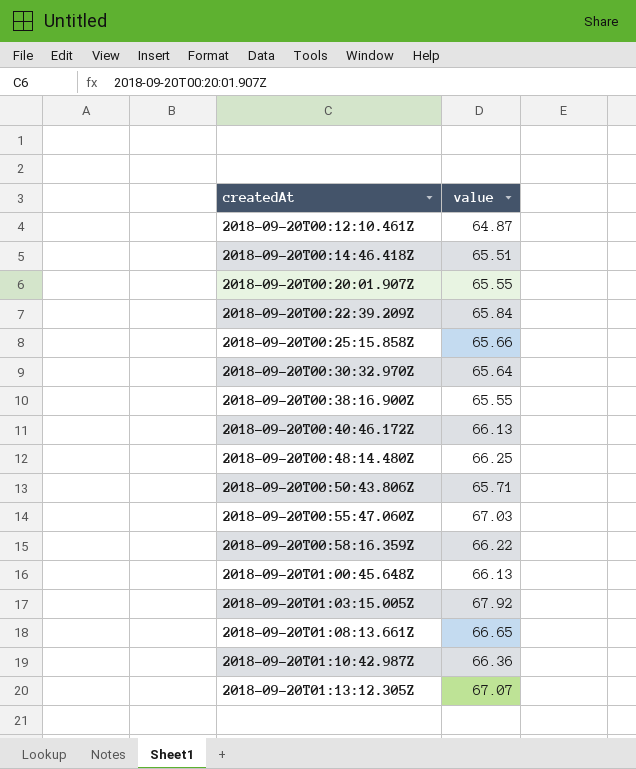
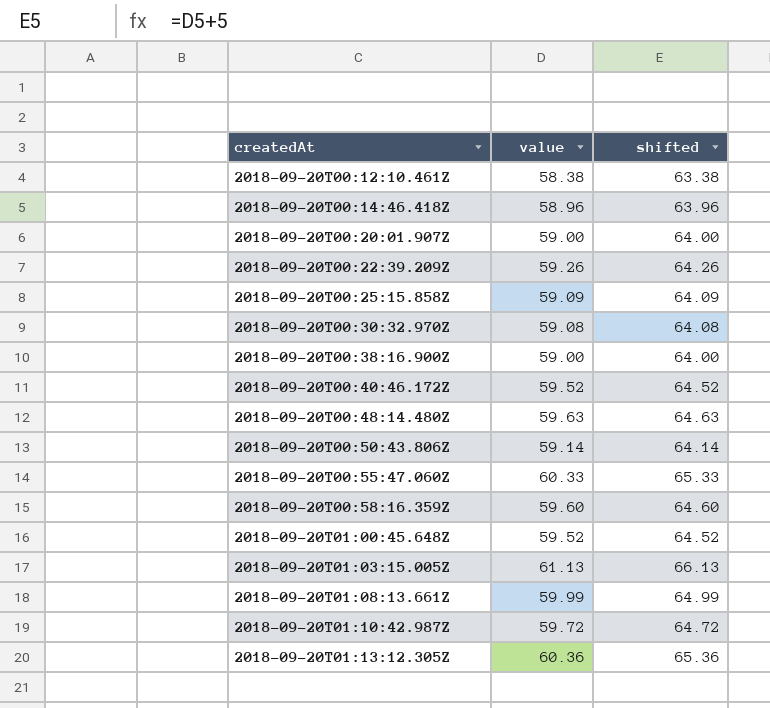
column shifted | formula: none -> [value] + 5
2018-09-20T00:12:10.461Z | value: 64.87 -> 58.38
2018-09-20T00:14:46.418Z | value: 65.51 -> 58.96
2018-09-20T00:20:01.907Z | value: 65.55 -> 59.00
2018-09-20T00:22:39.209Z | value: 65.84 -> 59.26
2018-09-20T00:25:15.858Z | value: 65.66 -> 59.09
2018-09-20T00:30:32.970Z | value: 65.64 -> 59.08
2018-09-20T00:38:16.900Z | value: 65.55 -> 59.00
2018-09-20T00:40:46.172Z | value: 66.13 -> 59.52
2018-09-20T00:48:14.480Z | value: 66.25 -> 59.63
2018-09-20T00:50:43.806Z | value: 65.71 -> 59.14
2018-09-20T00:55:47.060Z | value: 67.03 -> 60.33
2018-09-20T00:58:16.359Z | value: 66.22 -> 59.60
2018-09-20T01:00:45.648Z | value: 66.13 -> 59.52
2018-09-20T01:03:15.005Z | value: 67.92 -> 61.13
2018-09-20T01:08:13.661Z | value: 66.65 -> 59.99
2018-09-20T01:10:42.987Z | value: 66.36 -> 59.72
2018-09-20T01:13:12.305Z | value: 67.07 -> 60.36

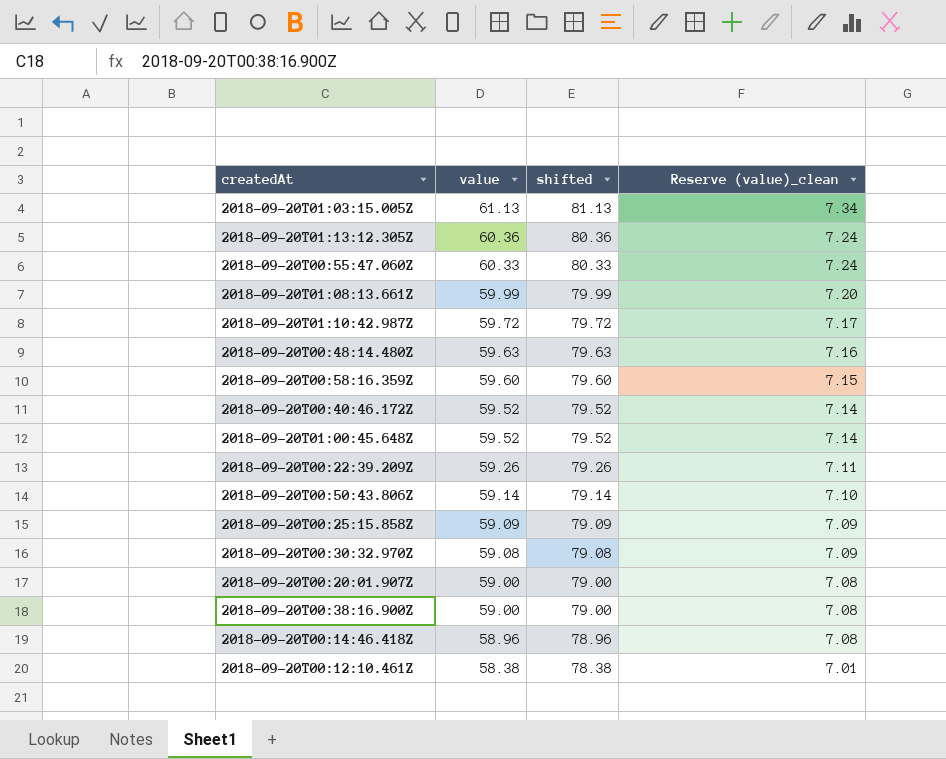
row order: createdAt ascending -> value descending
column shifted | formula: [value] + 5 -> [value] + 20
column Reserve (value)_clean | formula: none -> [value] * 0.12

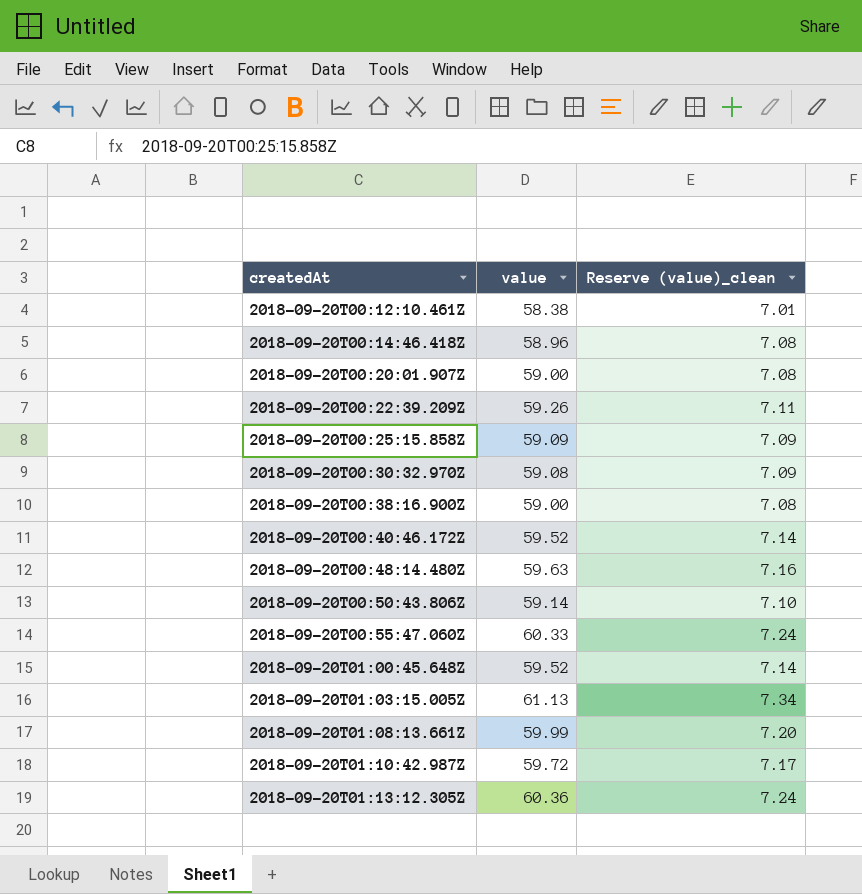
row order: value descending -> createdAt ascending
column shifted | formula: [value] + 20 -> none
row 2018-09-20T00:58:16.359Z: 59.60 | 79.60 | 7.15 -> none

